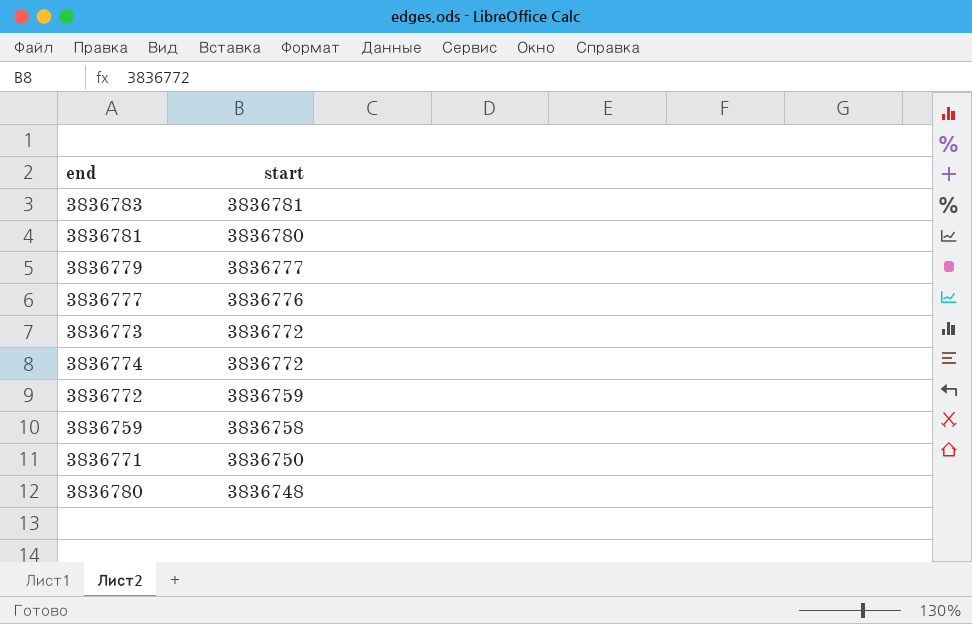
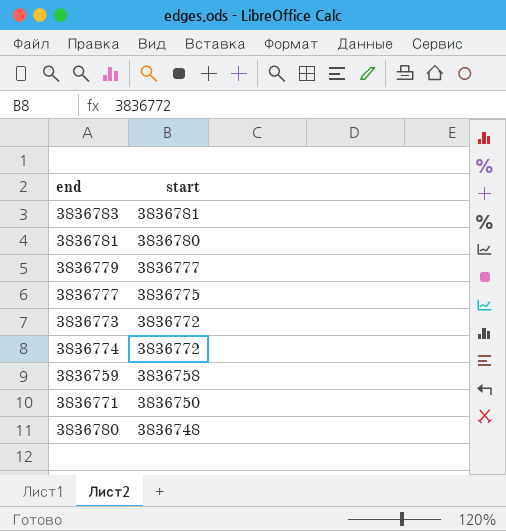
row 3836772: 3836759 -> none
3836777 | start: 3836776 -> 3836775

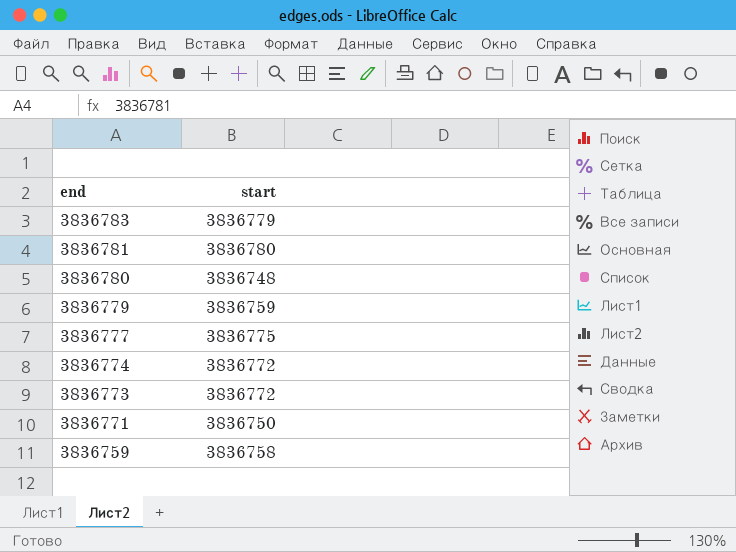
row order: start descending -> end descending
3836783 | start: 3836781 -> 3836779
3836779 | start: 3836777 -> 3836759

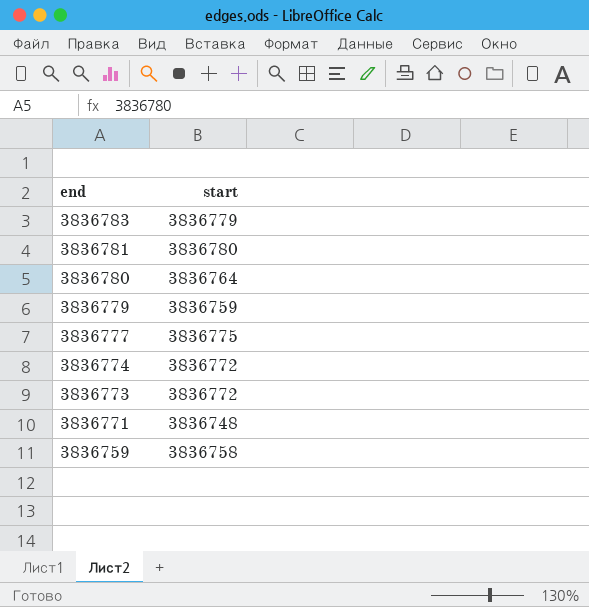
3836780 | start: 3836748 -> 3836764
3836771 | start: 3836750 -> 3836748

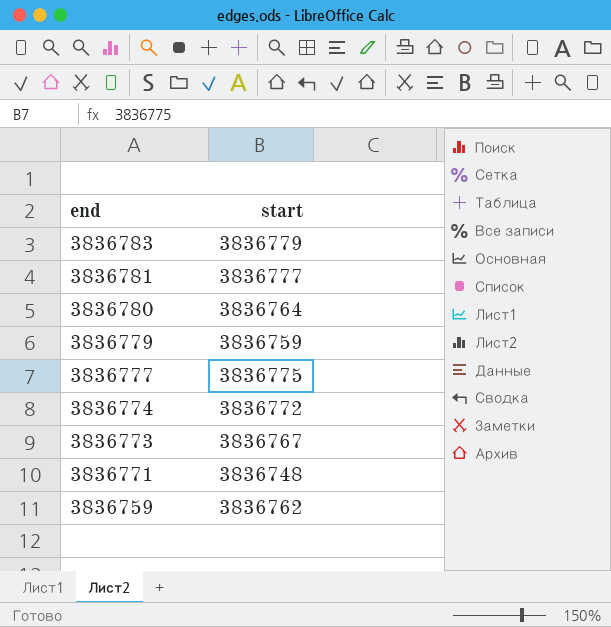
3836781 | start: 3836780 -> 3836777
3836773 | start: 3836772 -> 3836767
3836759 | start: 3836758 -> 3836762

